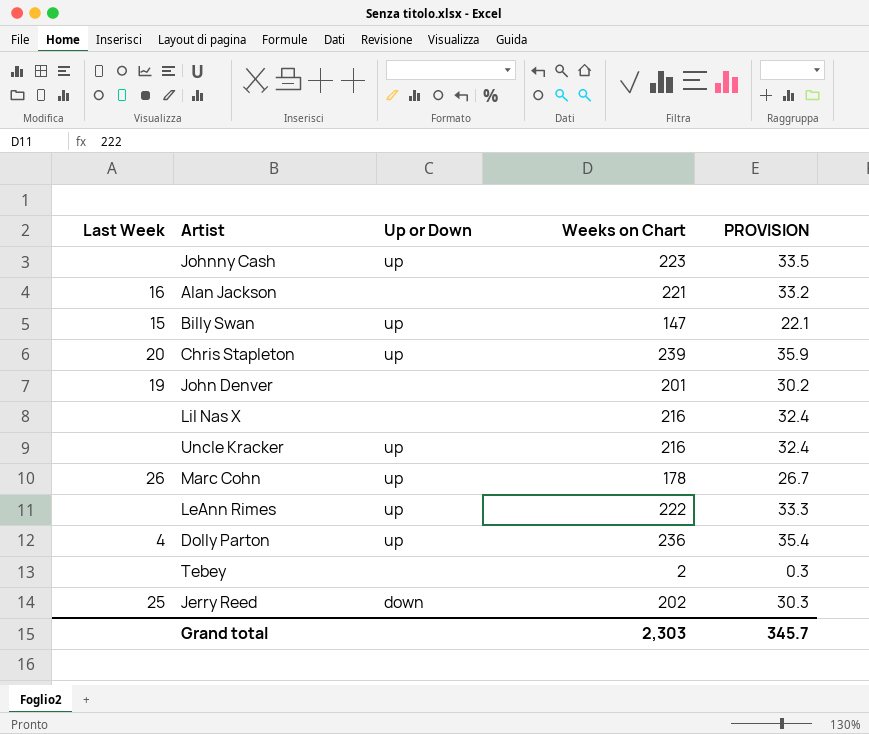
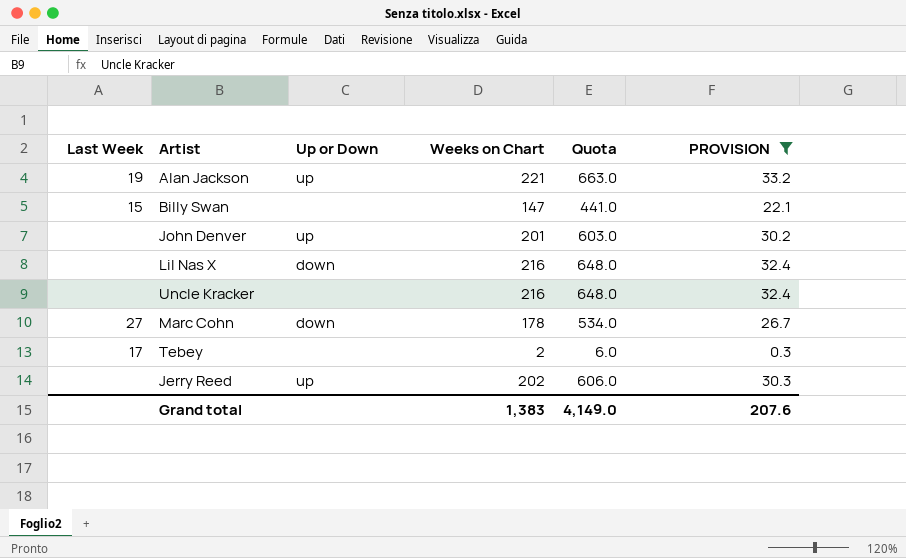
filter: none -> PROVISION <= 33.2
column Quota | formula: none -> [Weeks on Chart] * 3
Alan Jackson | Last Week: 16 -> 19
Alan Jackson | Up or Down: none -> up
Billy Swan | Up or Down: up -> none
John Denver | Last Week: 19 -> none
John Denver | Up or Down: none -> up
Lil Nas X | Up or Down: none -> down
Uncle Kracker | Up or Down: up -> none
Marc Cohn | Last Week: 26 -> 27
Marc Cohn | Up or Down: up -> down
Tebey | Last Week: none -> 17
Jerry Reed | Last Week: 25 -> none
Jerry Reed | Up or Down: down -> up
Grand total | Weeks on Chart: 2,303 -> 1,383
Grand total | PROVISION: 345.7 -> 207.6

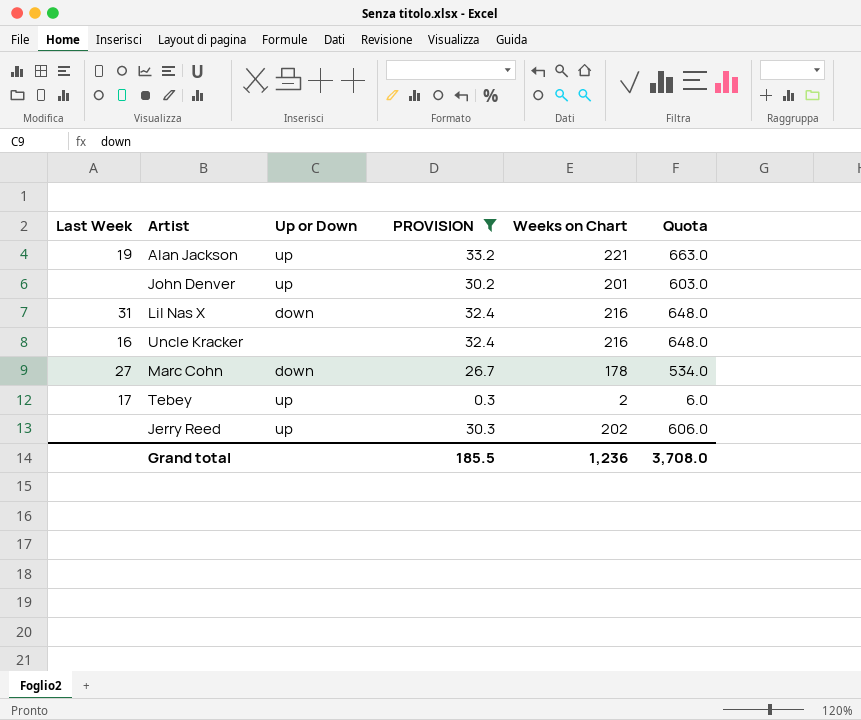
column PROVISION | position: 6 -> 4
row Billy Swan: 15 | none | 147 | 441.0 | 22.1 -> none
Lil Nas X | Last Week: none -> 31
Uncle Kracker | Last Week: none -> 16
Tebey | Up or Down: none -> up
Grand total | PROVISION: 207.6 -> 185.5
Grand total | Weeks on Chart: 1,383 -> 1,236
Grand total | Quota: 4,149.0 -> 3,708.0

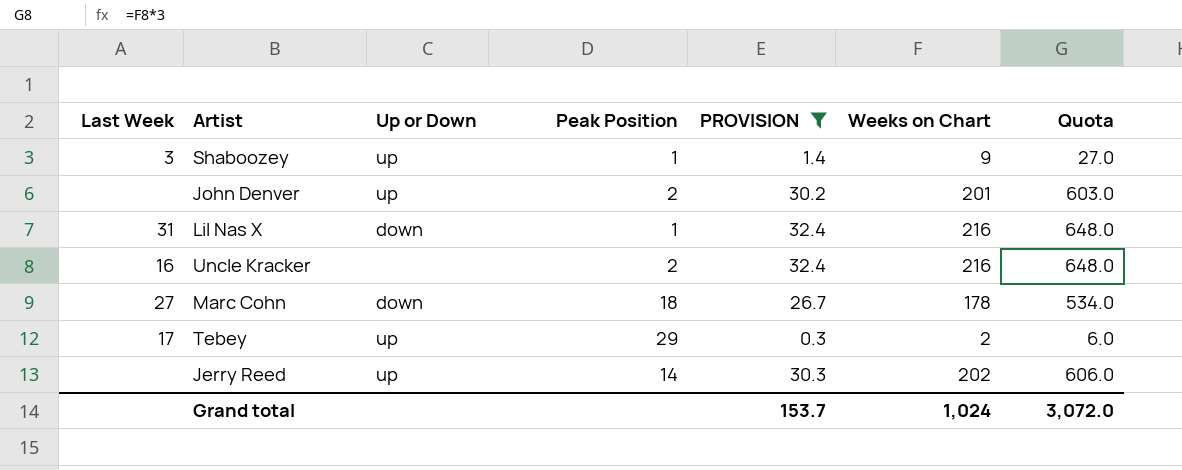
column Peak Position | position: none -> 4
row Alan Jackson: 19 | up | 33.2 | 221 | 663.0 -> none
row Shaboozey: none -> 3 | up | 1 | 1.4 | 9 | 27.0
Grand total | PROVISION: 185.5 -> 153.7
Grand total | Weeks on Chart: 1,236 -> 1,024
Grand total | Quota: 3,708.0 -> 3,072.0

